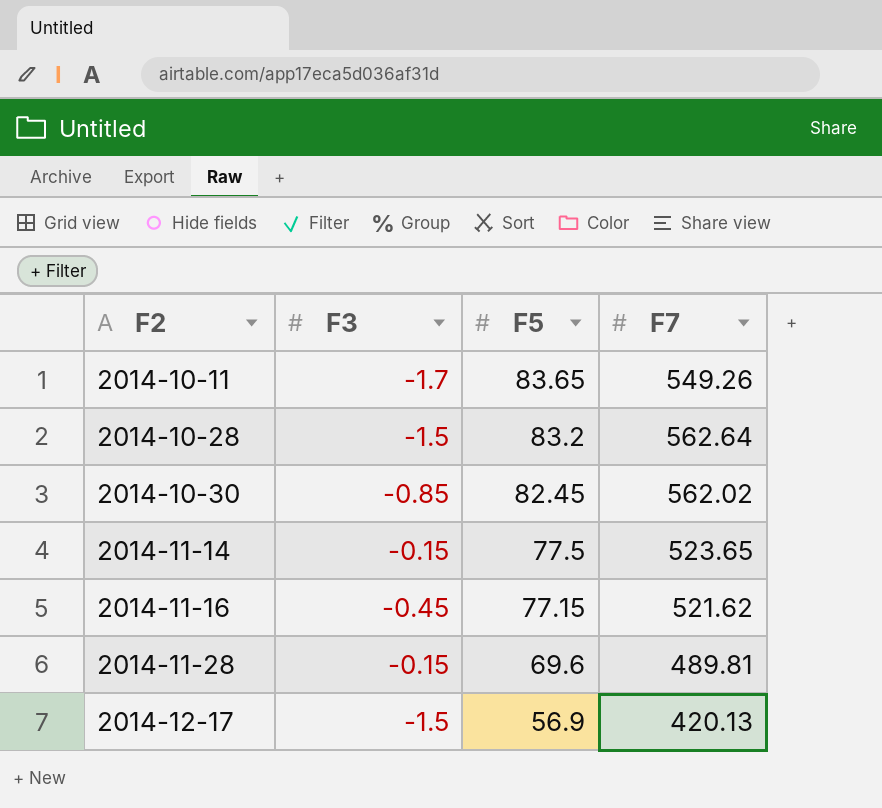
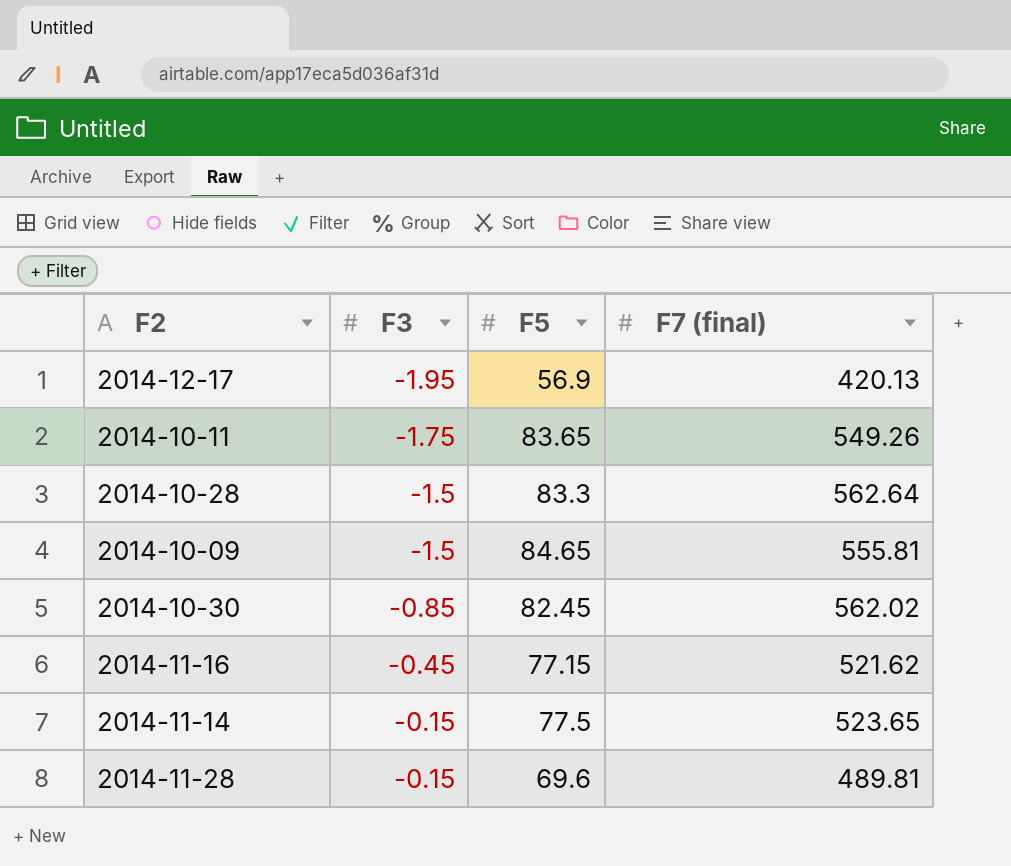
row order: F2 ascending -> F3 ascending
column name: F7 -> F7 (final)
2014-12-17 | F3: -1.5 -> -1.95
2014-10-11 | F3: -1.7 -> -1.75
2014-10-28 | F5: 83.2 -> 83.3
row 2014-10-09: none -> -1.5 | 84.65 | 555.81

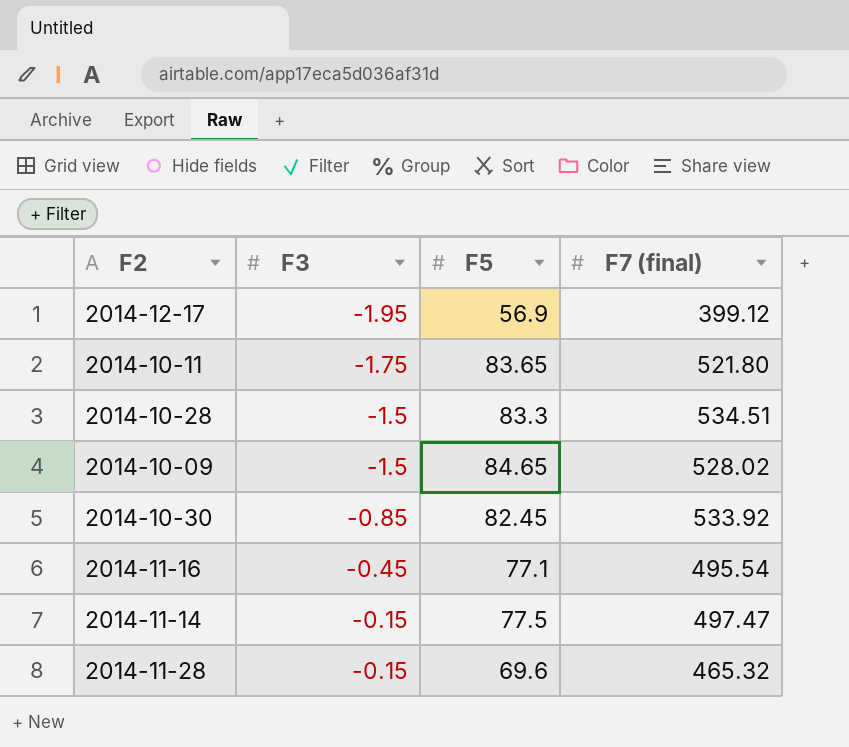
2014-12-17 | F7 (final): 420.13 -> 399.12
2014-10-11 | F7 (final): 549.26 -> 521.80
2014-10-28 | F7 (final): 562.64 -> 534.51
2014-10-09 | F7 (final): 555.81 -> 528.02
2014-10-30 | F7 (final): 562.02 -> 533.92
2014-11-16 | F5: 77.15 -> 77.1
2014-11-16 | F7 (final): 521.62 -> 495.54
2014-11-14 | F7 (final): 523.65 -> 497.47
2014-11-28 | F7 (final): 489.81 -> 465.32

